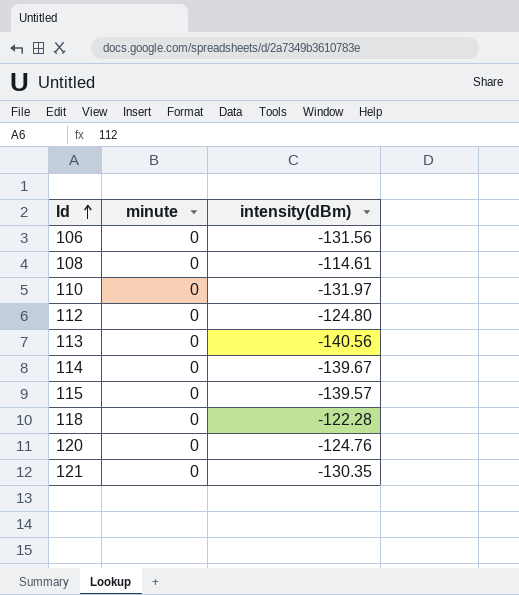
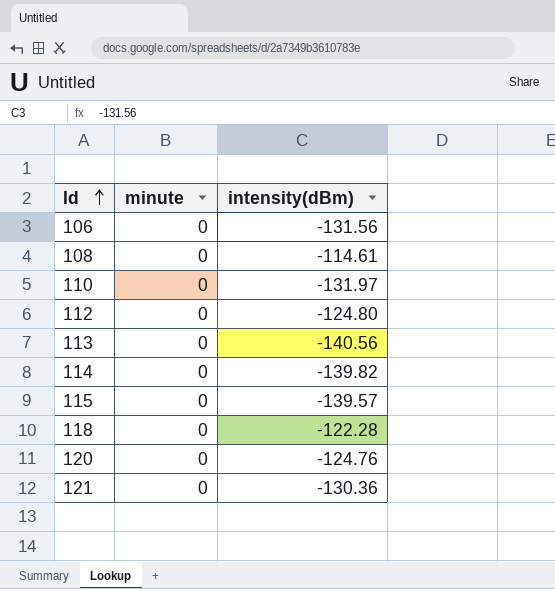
114 | intensity(dBm): -139.67 -> -139.82
121 | intensity(dBm): -130.35 -> -130.36

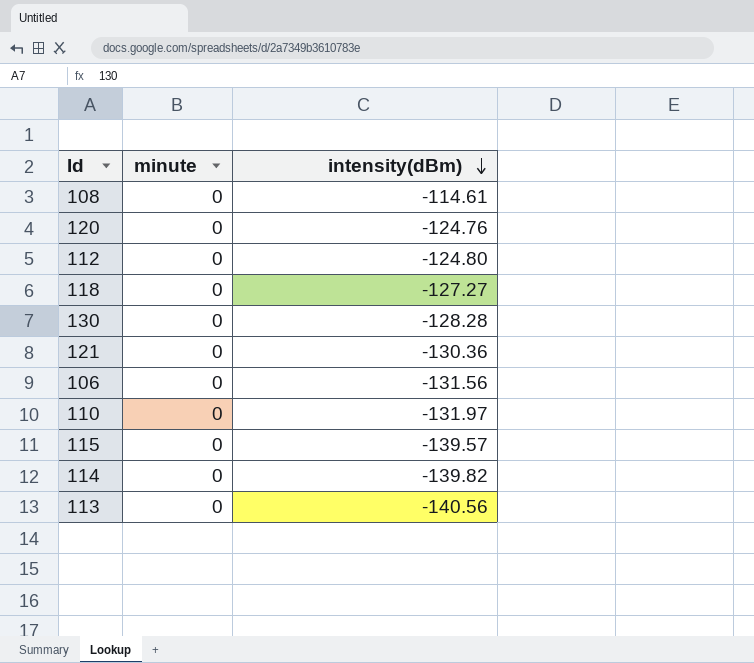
row order: Id ascending -> intensity(dBm) descending
118 | intensity(dBm): -122.28 -> -127.27
row 130: none -> 0 | -128.28

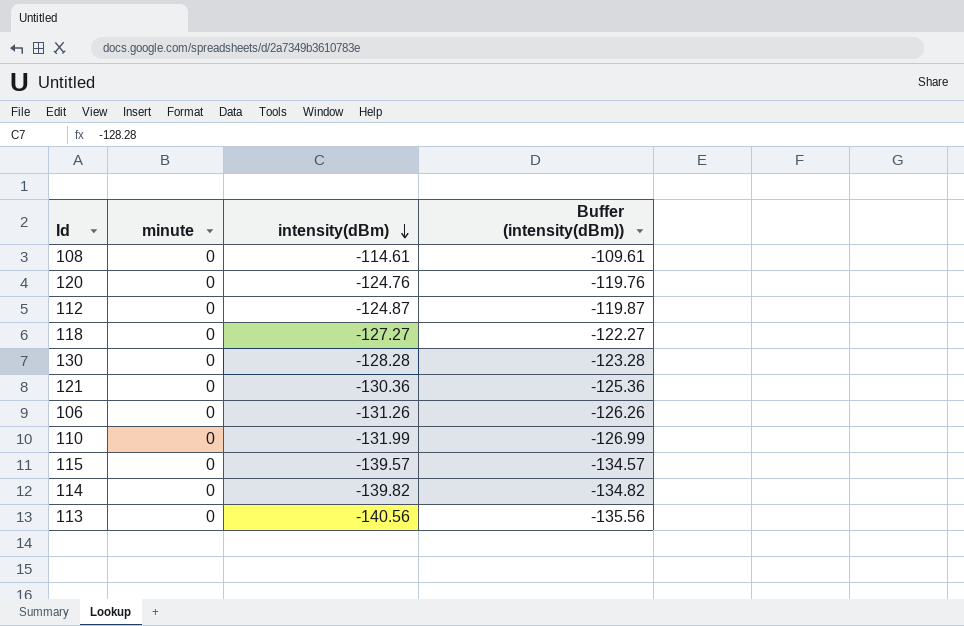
column Buffer (intensity(dBm)) | formula: none -> [intensity(dBm)] + 5
112 | intensity(dBm): -124.80 -> -124.87
106 | intensity(dBm): -131.56 -> -131.26
110 | intensity(dBm): -131.97 -> -131.99

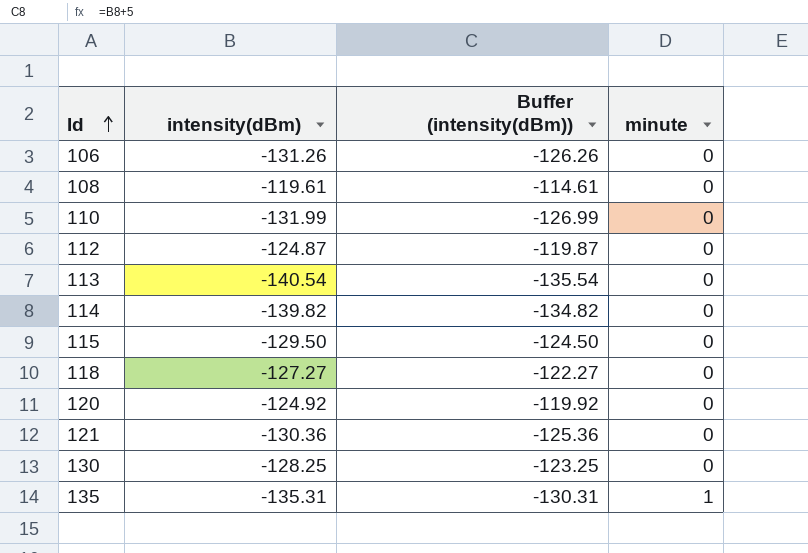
row order: intensity(dBm) descending -> Id ascending
column minute | position: 2 -> 4
108 | intensity(dBm): -114.61 -> -119.61
108 | Buffer (intensity(dBm)): -109.61 -> -114.61
113 | intensity(dBm): -140.56 -> -140.54
113 | Buffer (intensity(dBm)): -135.56 -> -135.54
115 | intensity(dBm): -139.57 -> -129.50
115 | Buffer (intensity(dBm)): -134.57 -> -124.50
120 | intensity(dBm): -124.76 -> -124.92
120 | Buffer (intensity(dBm)): -119.76 -> -119.92
130 | intensity(dBm): -128.28 -> -128.25
130 | Buffer (intensity(dBm)): -123.28 -> -123.25
row 135: none -> -135.31 | -130.31 | 1

